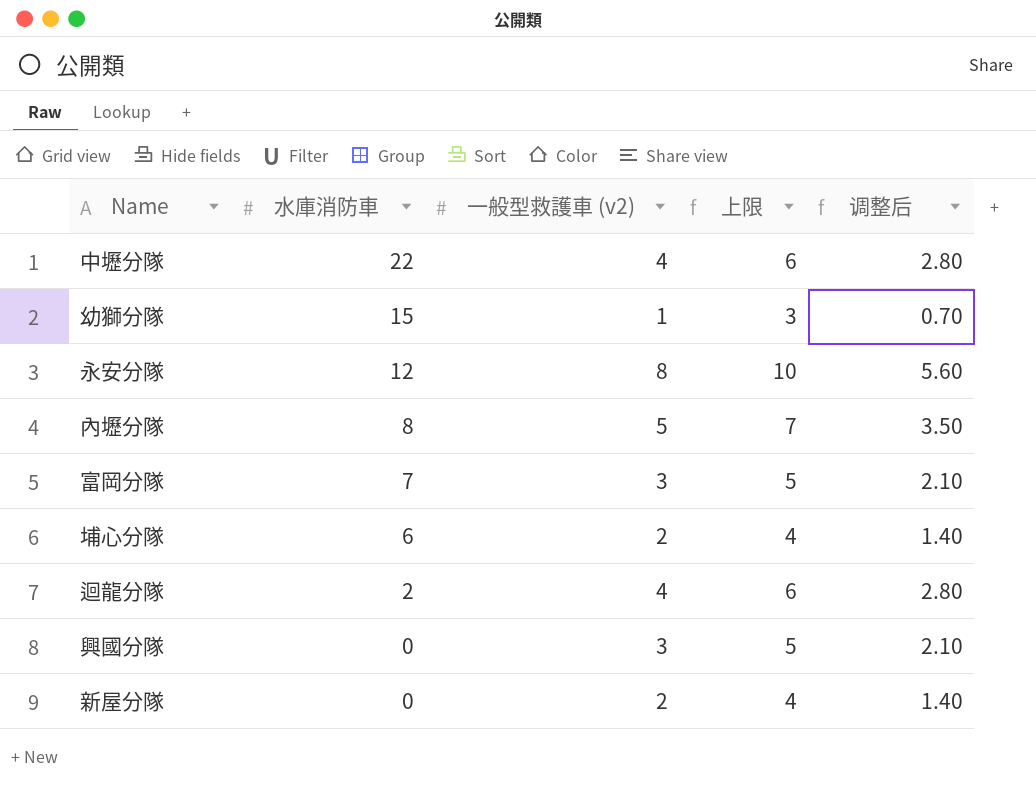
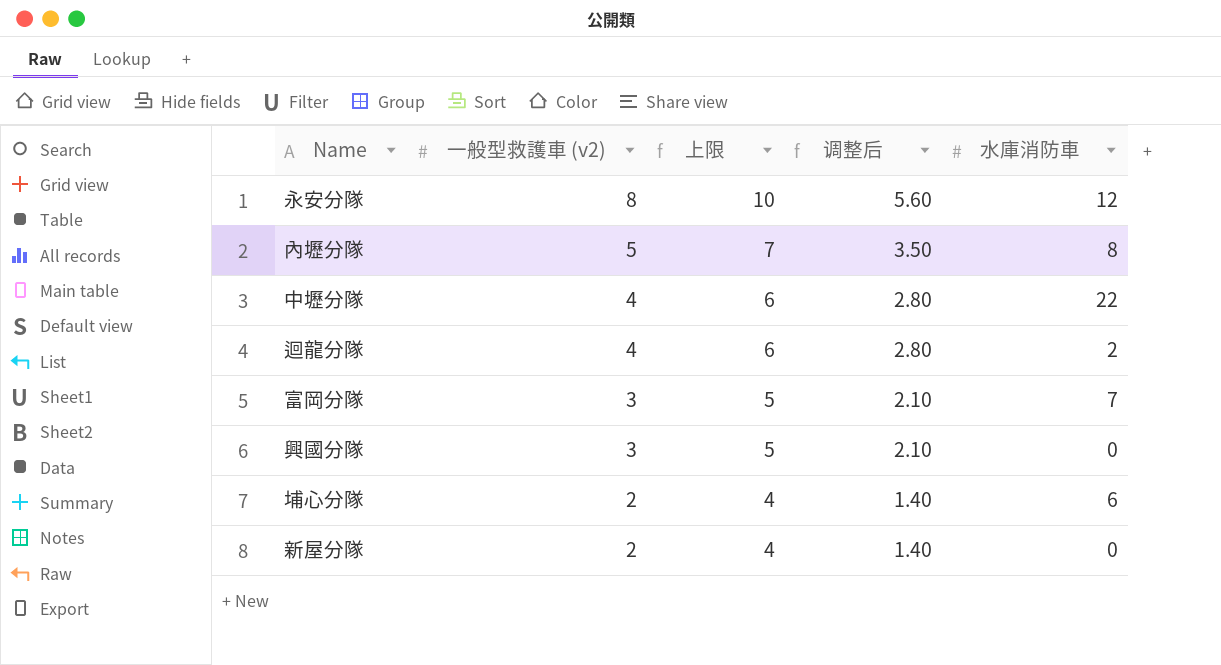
row order: 水庫消防車 descending -> 一般型救護車 (v2) descending
column 水庫消防車 | position: 2 -> 5
row 幼獅分隊: 15 | 1 | 3 | 0.70 -> none

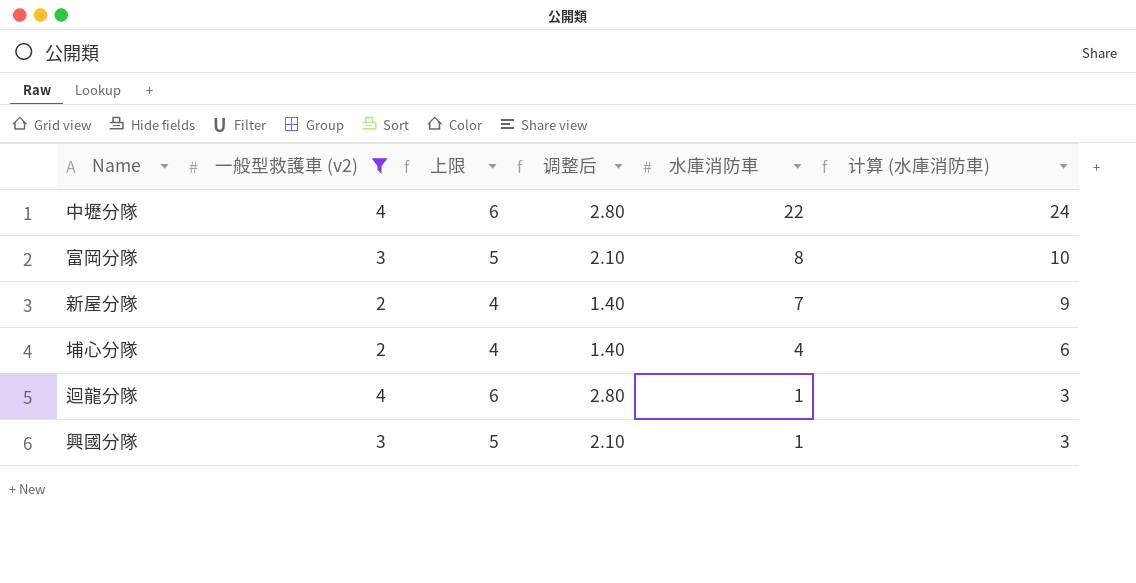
filter: none -> 一般型救護車 (v2) <= 4
row order: 一般型救護車 (v2) descending -> 水庫消防車 descending
column 计算 (水庫消防車) | formula: none -> [水庫消防車] + 2
富岡分隊 | 水庫消防車: 7 -> 8
新屋分隊 | 水庫消防車: 0 -> 7
埔心分隊 | 水庫消防車: 6 -> 4
迴龍分隊 | 水庫消防車: 2 -> 1
興國分隊 | 水庫消防車: 0 -> 1

